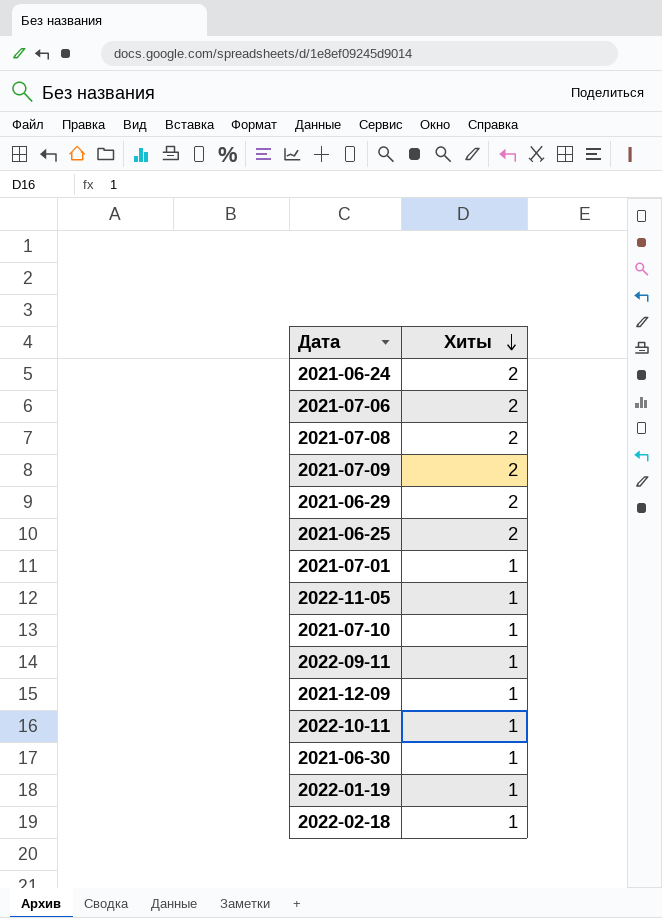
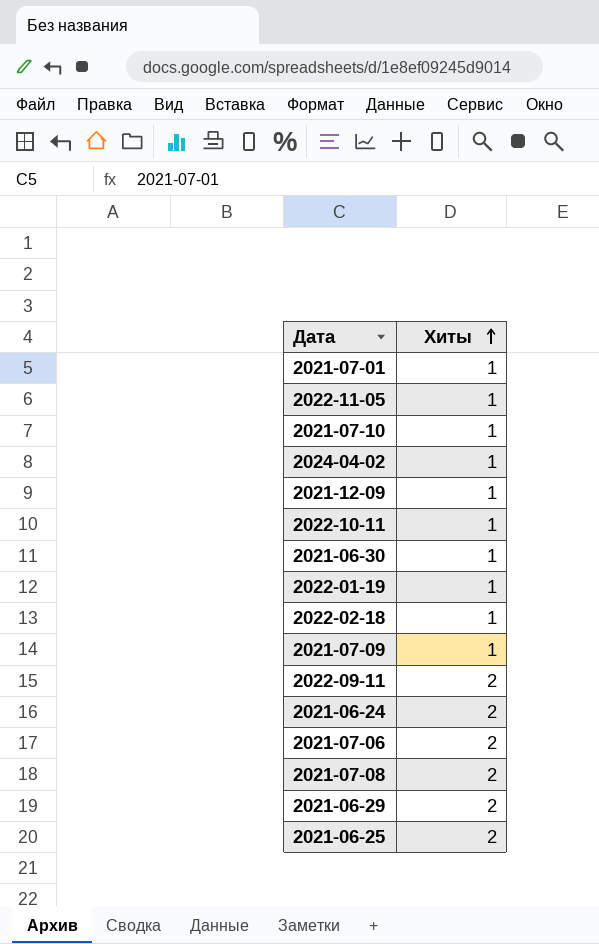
row order: Хиты descending -> Хиты ascending
row 2024-04-02: none -> 1
2021-07-09 | Хиты: 2 -> 1
2022-09-11 | Хиты: 1 -> 2

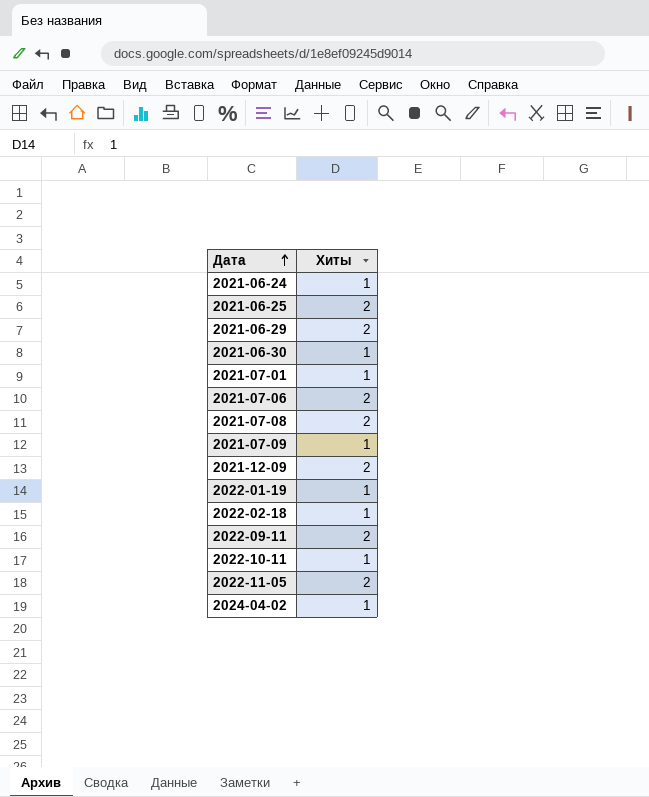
row order: Хиты ascending -> Дата ascending
row 2021-07-10: 1 -> none
2021-06-24 | Хиты: 2 -> 1
2021-12-09 | Хиты: 1 -> 2
2022-11-05 | Хиты: 1 -> 2

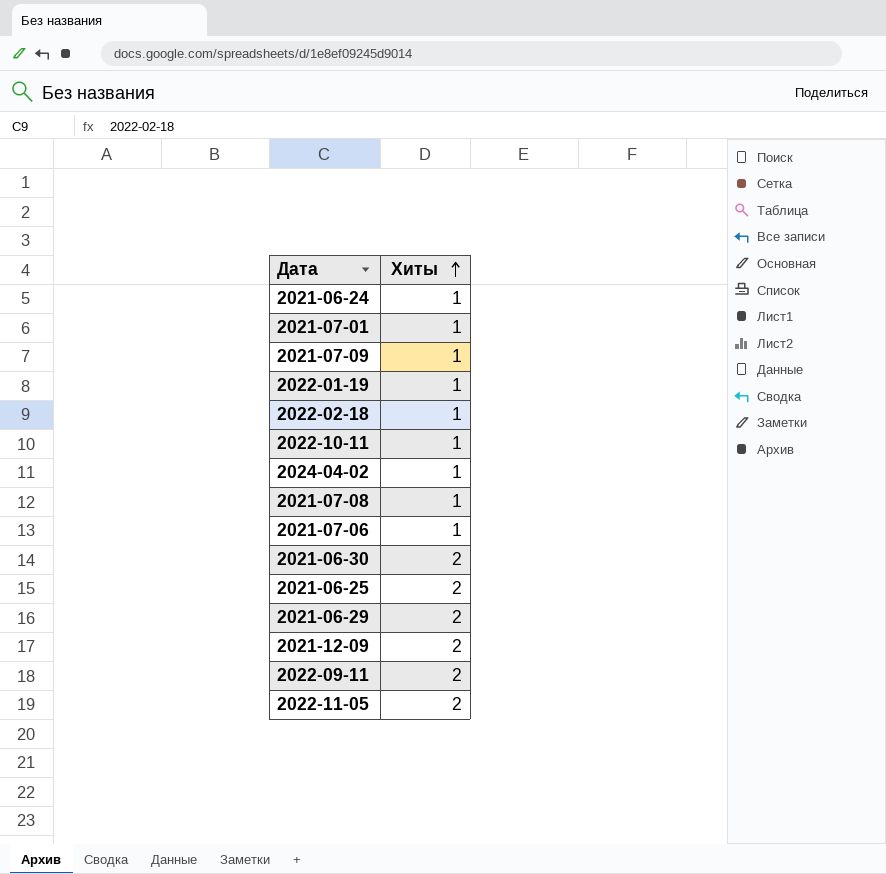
row order: Дата ascending -> Хиты ascending
2021-07-08 | Хиты: 2 -> 1
2021-07-06 | Хиты: 2 -> 1
2021-06-30 | Хиты: 1 -> 2

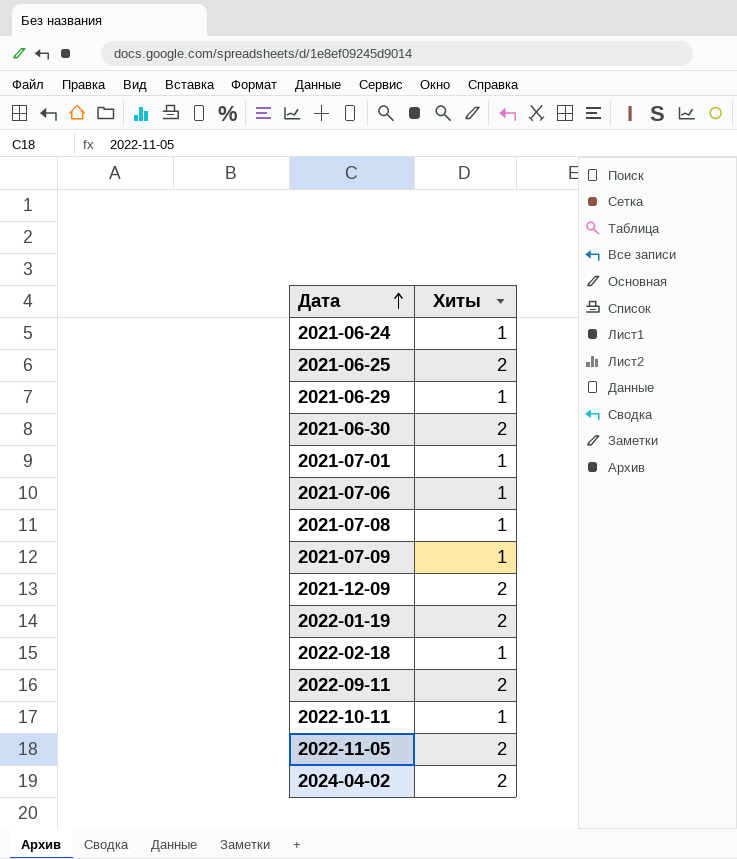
row order: Хиты ascending -> Дата ascending
2021-06-29 | Хиты: 2 -> 1
2022-01-19 | Хиты: 1 -> 2
2024-04-02 | Хиты: 1 -> 2

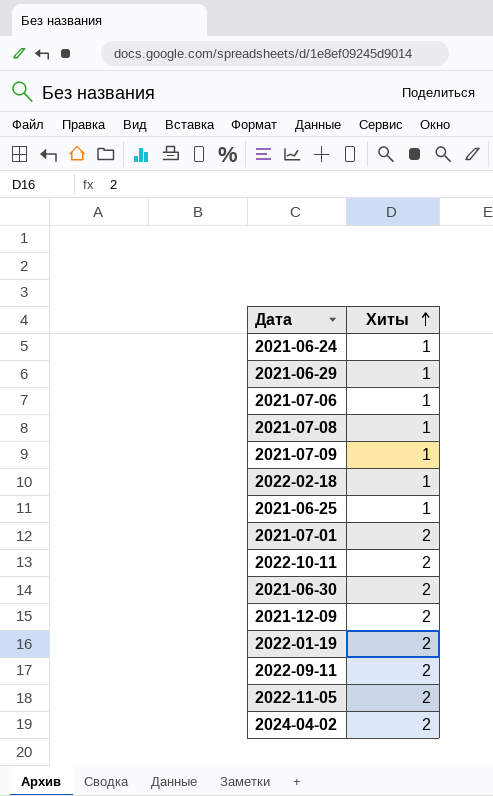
row order: Дата ascending -> Хиты ascending
2021-06-25 | Хиты: 2 -> 1
2021-07-01 | Хиты: 1 -> 2
2022-10-11 | Хиты: 1 -> 2

